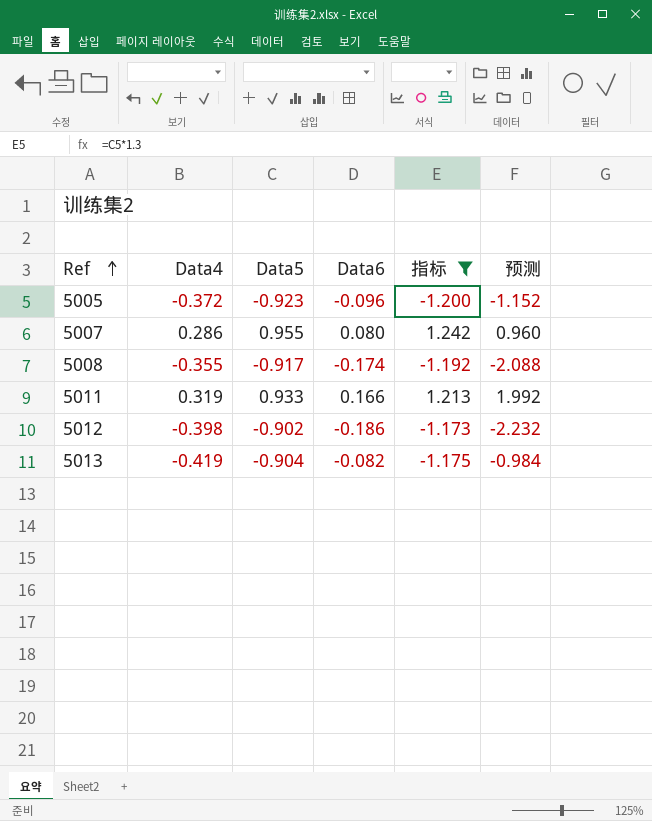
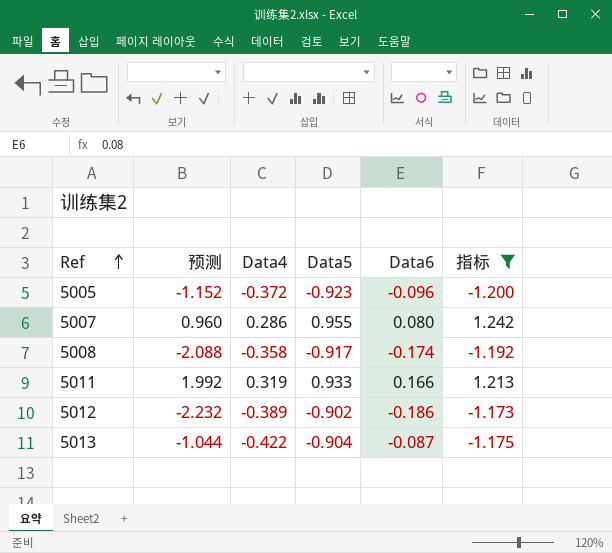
column 预测 | position: 6 -> 2
5008 | Data4: -0.355 -> -0.358
5012 | Data4: -0.398 -> -0.389
5013 | 预测: -0.984 -> -1.044
5013 | Data4: -0.419 -> -0.422
5013 | Data6: -0.082 -> -0.087

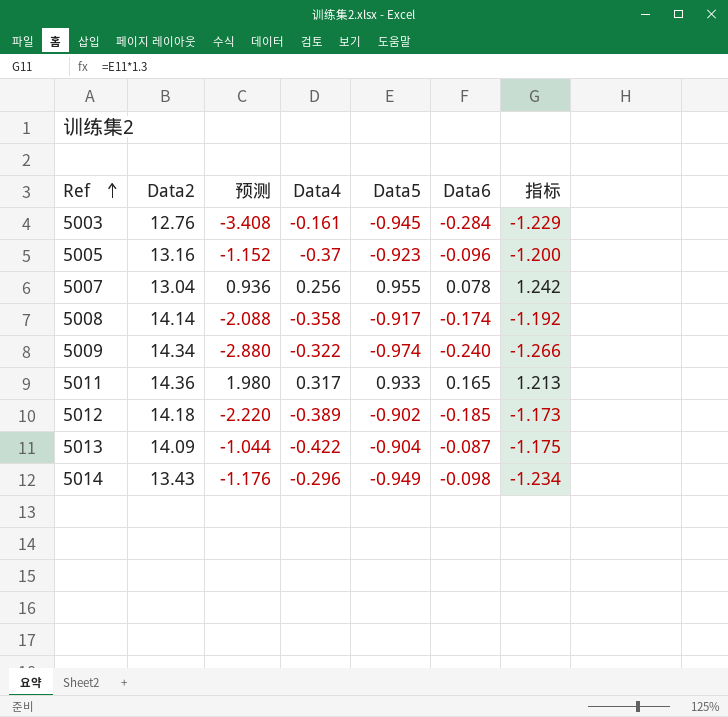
filter: 指标 >= -1.200 -> none
column Data2 | position: none -> 2
5005 | Data4: -0.372 -> -0.37
5007 | 预测: 0.960 -> 0.936
5007 | Data4: 0.286 -> 0.256
5007 | Data6: 0.080 -> 0.078
5011 | 预测: 1.992 -> 1.980
5011 | Data4: 0.319 -> 0.317
5011 | Data6: 0.166 -> 0.165
5012 | 预测: -2.232 -> -2.220
5012 | Data6: -0.186 -> -0.185

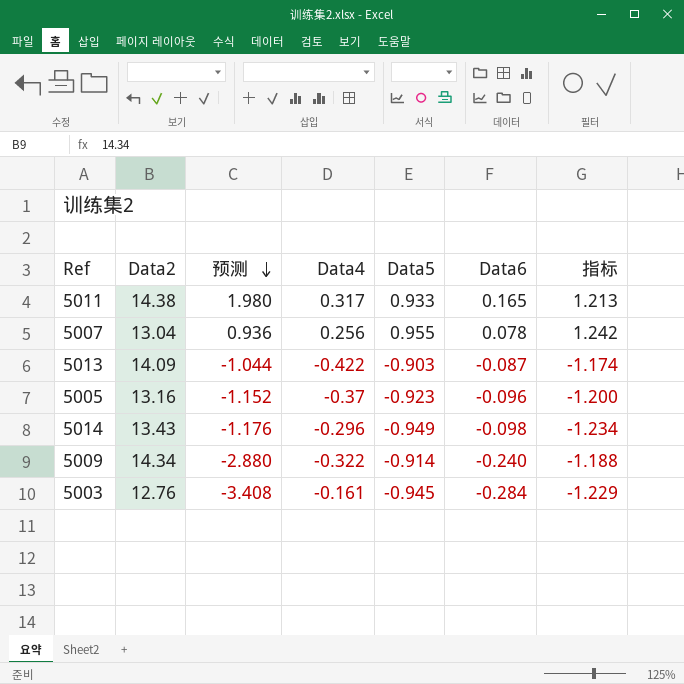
row order: Ref ascending -> 预测 descending
row 5008: 14.14 | -2.088 | -0.358 | -0.917 | -0.174 | -1.192 -> none
row 5012: 14.18 | -2.220 | -0.389 | -0.902 | -0.185 | -1.173 -> none
5011 | Data2: 14.36 -> 14.38
5013 | Data5: -0.904 -> -0.903
5013 | 指标: -1.175 -> -1.174
5009 | Data5: -0.974 -> -0.914
5009 | 指标: -1.266 -> -1.188

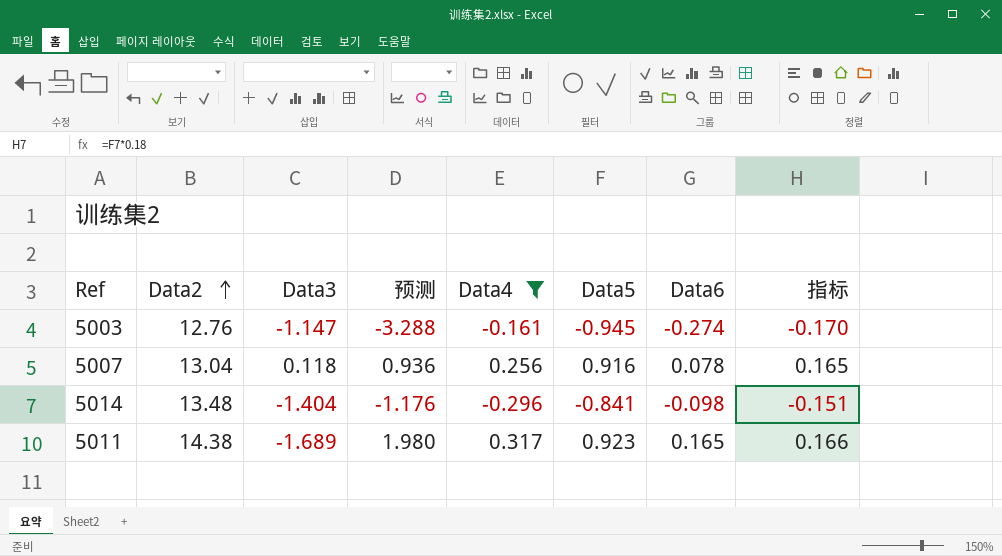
filter: none -> Data4 >= -0.296
row order: 预测 descending -> Data2 ascending
column Data3 | position: none -> 3
column 指标 | formula: [Data5] * 1.3 -> [Data5] * 0.18
5003 | 预测: -3.408 -> -3.288
5003 | Data6: -0.284 -> -0.274
5007 | Data5: 0.955 -> 0.916
5014 | Data2: 13.43 -> 13.48
5014 | Data5: -0.949 -> -0.841
5011 | Data5: 0.933 -> 0.923

